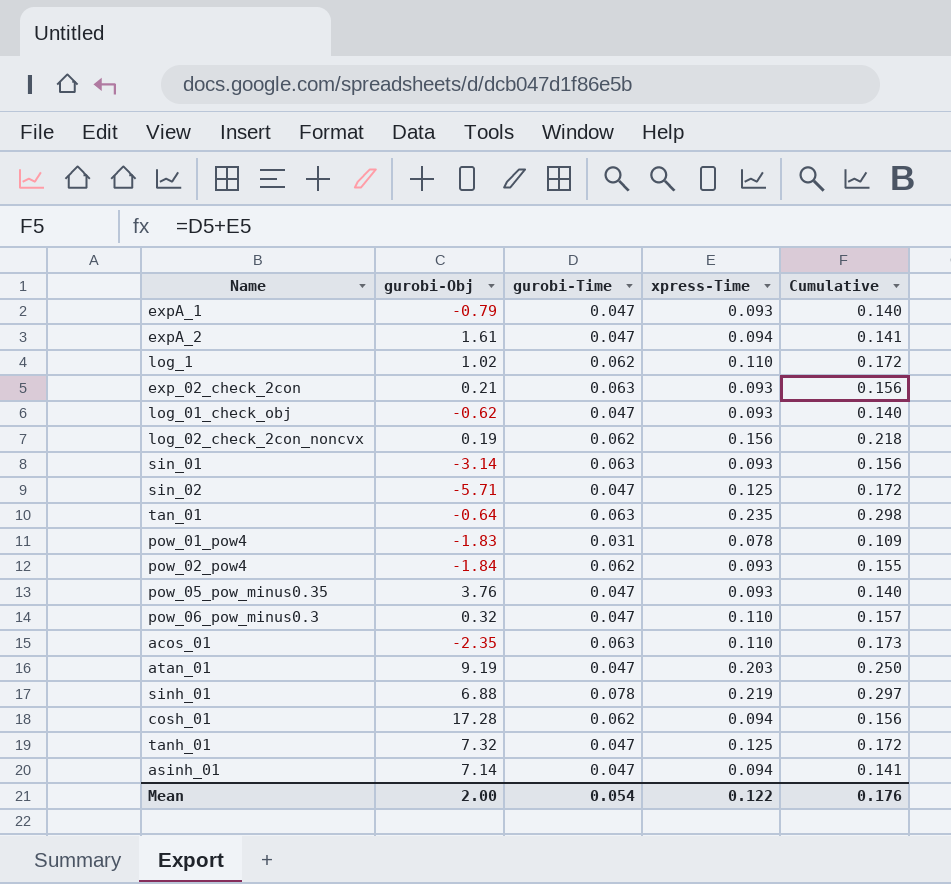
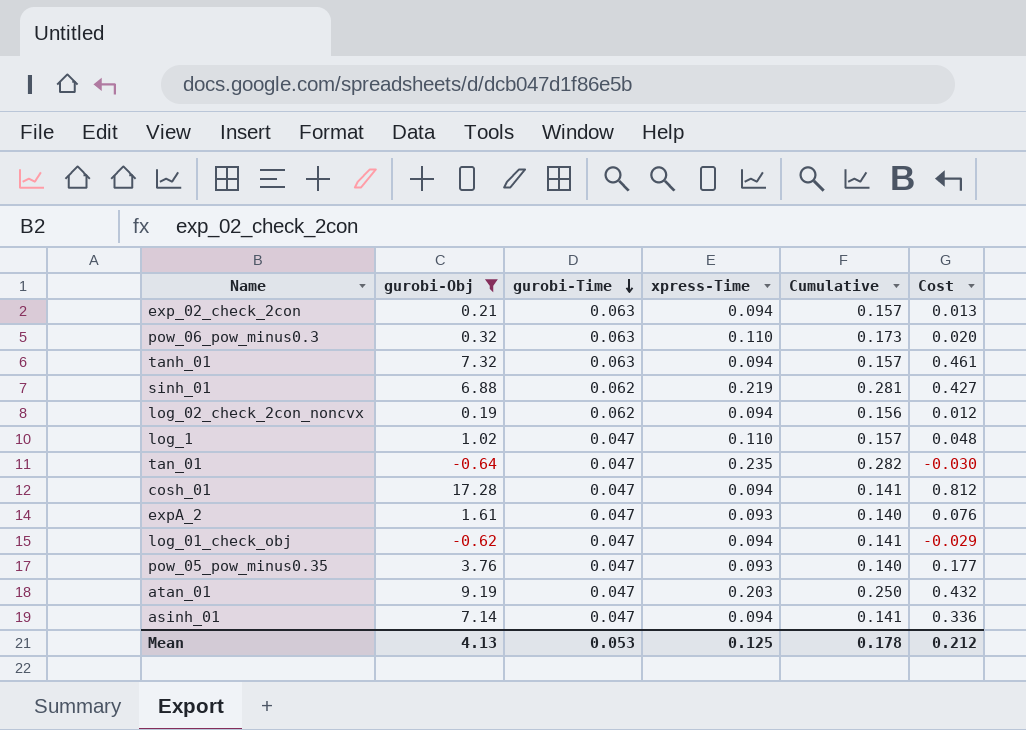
filter: none -> gurobi-Obj >= -0.64
row order: none -> gurobi-Time descending
column Cost | formula: none -> [gurobi-Obj] * [gurobi-Time]
exp_02_check_2con | xpress-Time: 0.093 -> 0.094
exp_02_check_2con | Cumulative: 0.156 -> 0.157
pow_06_pow_minus0.3 | gurobi-Time: 0.047 -> 0.063
pow_06_pow_minus0.3 | Cumulative: 0.157 -> 0.173
tanh_01 | gurobi-Time: 0.047 -> 0.063
tanh_01 | xpress-Time: 0.125 -> 0.094
tanh_01 | Cumulative: 0.172 -> 0.157
sinh_01 | gurobi-Time: 0.078 -> 0.062
sinh_01 | Cumulative: 0.297 -> 0.281
log_02_check_2con_noncvx | xpress-Time: 0.156 -> 0.094
log_02_check_2con_noncvx | Cumulative: 0.218 -> 0.156
log_1 | gurobi-Time: 0.062 -> 0.047
log_1 | Cumulative: 0.172 -> 0.157
tan_01 | gurobi-Time: 0.063 -> 0.047
tan_01 | Cumulative: 0.298 -> 0.282
cosh_01 | gurobi-Time: 0.062 -> 0.047
cosh_01 | Cumulative: 0.156 -> 0.141
expA_2 | xpress-Time: 0.094 -> 0.093
expA_2 | Cumulative: 0.141 -> 0.140
log_01_check_obj | xpress-Time: 0.093 -> 0.094
log_01_check_obj | Cumulative: 0.140 -> 0.141
Mean | gurobi-Obj: 2.00 -> 4.13
Mean | gurobi-Time: 0.054 -> 0.053
Mean | xpress-Time: 0.122 -> 0.125
Mean | Cumulative: 0.176 -> 0.178

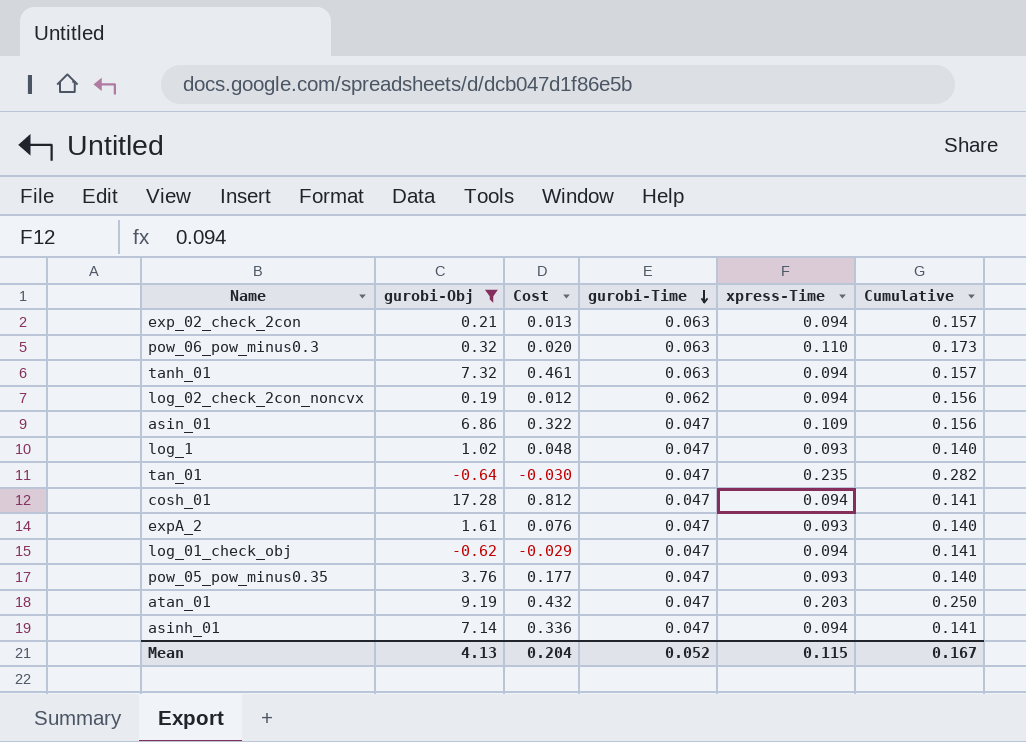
column Cost | position: 6 -> 3
row sinh_01: 6.88 | 0.062 | 0.219 | 0.281 | 0.427 -> none
row asin_01: none -> 6.86 | 0.322 | 0.047 | 0.109 | 0.156
log_1 | xpress-Time: 0.110 -> 0.093
log_1 | Cumulative: 0.157 -> 0.140
Mean | Cost: 0.212 -> 0.204
Mean | gurobi-Time: 0.053 -> 0.052
Mean | xpress-Time: 0.125 -> 0.115
Mean | Cumulative: 0.178 -> 0.167

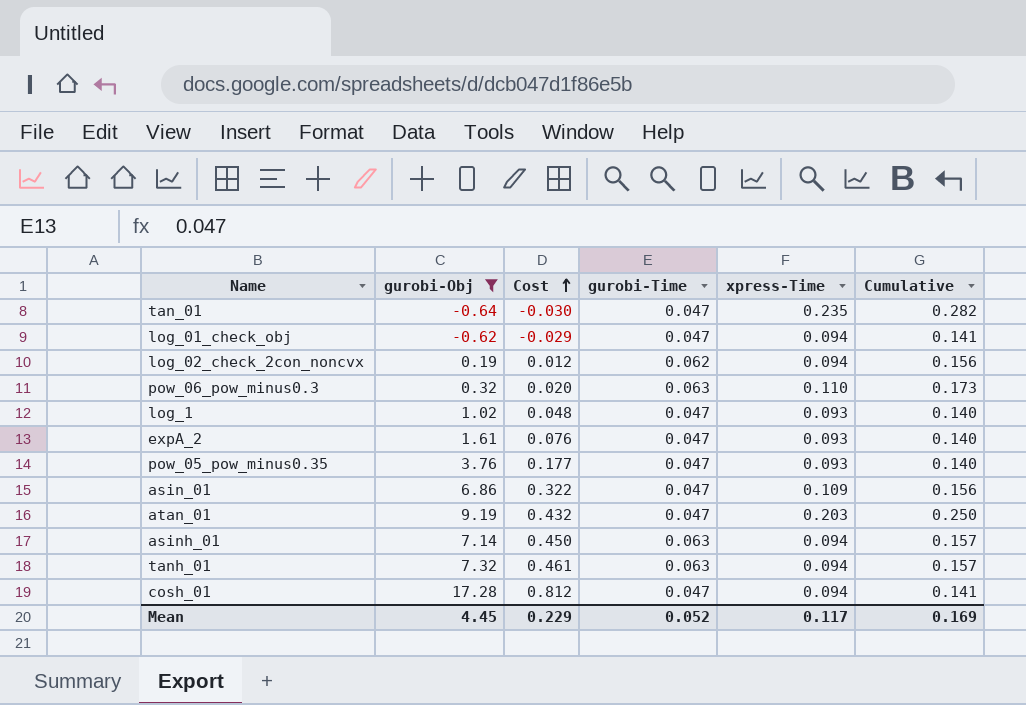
row order: gurobi-Time descending -> Cost ascending
row exp_02_check_2con: 0.21 | 0.013 | 0.063 | 0.094 | 0.157 -> none
asinh_01 | Cost: 0.336 -> 0.450
asinh_01 | gurobi-Time: 0.047 -> 0.063
asinh_01 | Cumulative: 0.141 -> 0.157
Mean | gurobi-Obj: 4.13 -> 4.45
Mean | Cost: 0.204 -> 0.229
Mean | xpress-Time: 0.115 -> 0.117
Mean | Cumulative: 0.167 -> 0.169

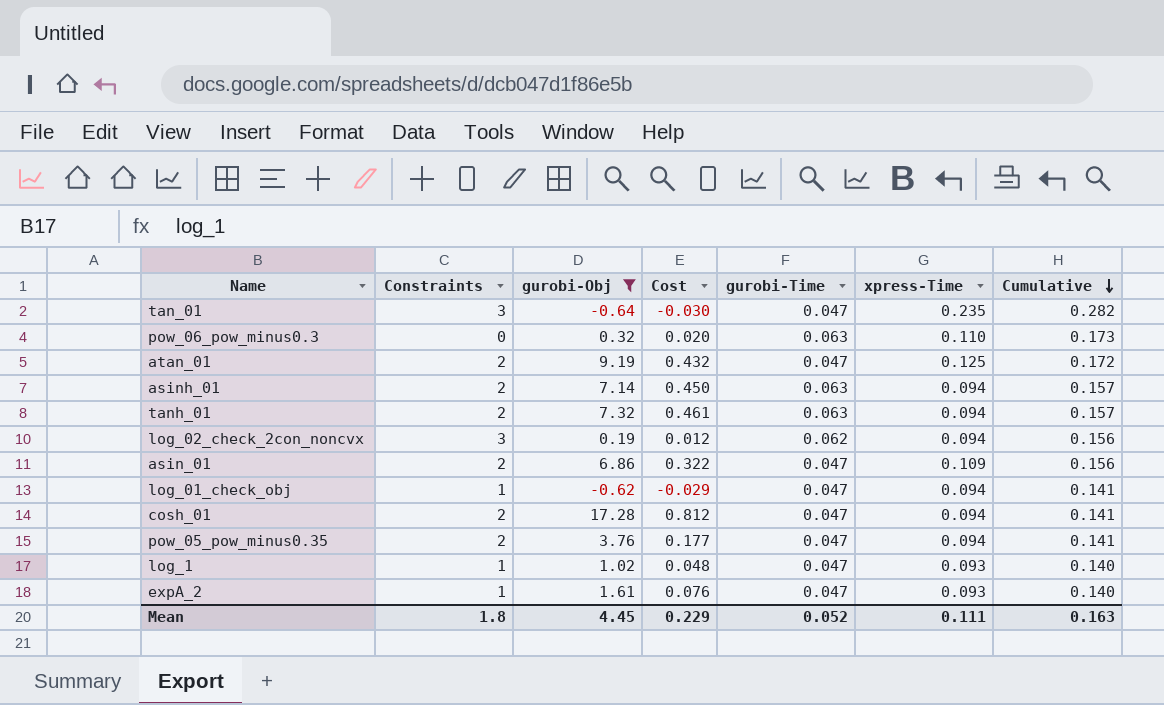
row order: Cost ascending -> Cumulative descending
column Constraints | position: none -> 2
atan_01 | xpress-Time: 0.203 -> 0.125
atan_01 | Cumulative: 0.250 -> 0.172
pow_05_pow_minus0.35 | xpress-Time: 0.093 -> 0.094
pow_05_pow_minus0.35 | Cumulative: 0.140 -> 0.141
Mean | xpress-Time: 0.117 -> 0.111
Mean | Cumulative: 0.169 -> 0.163

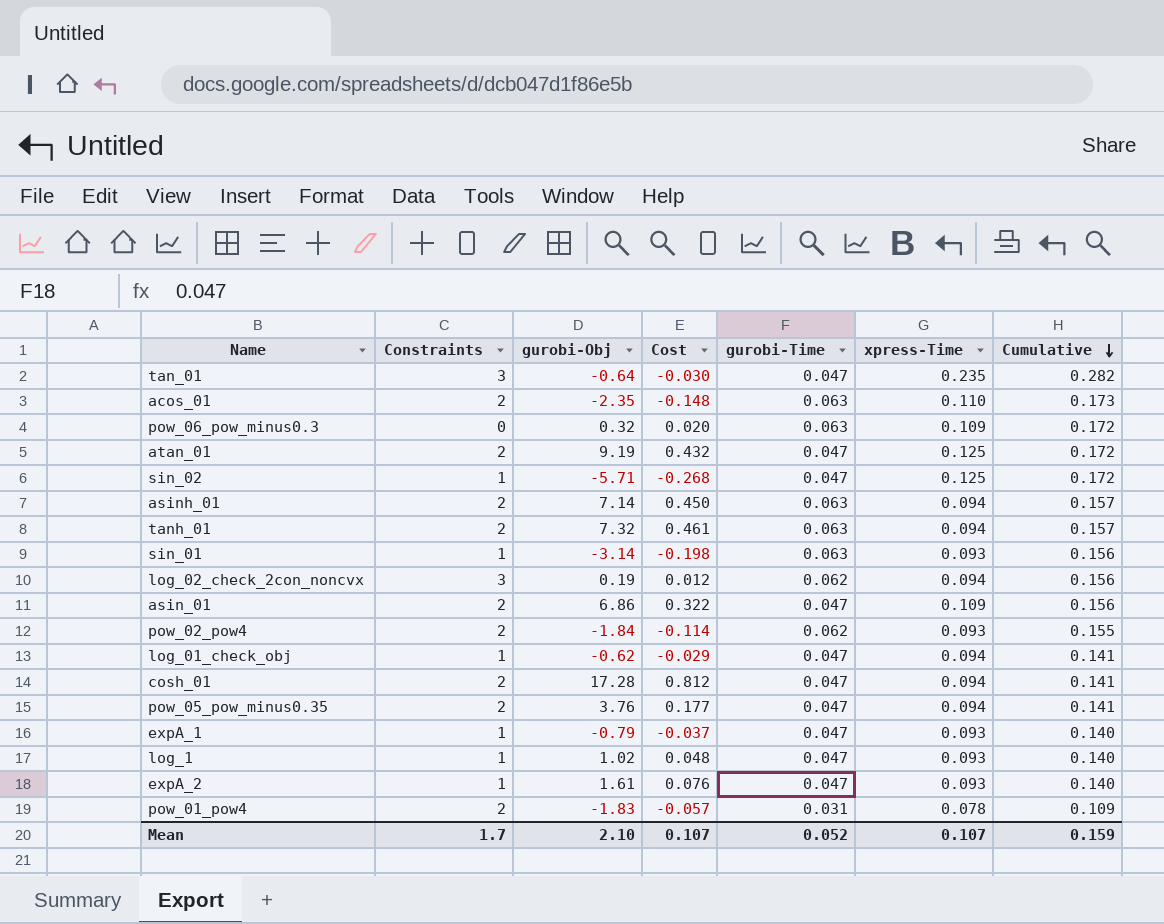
filter: gurobi-Obj >= -0.64 -> none
pow_06_pow_minus0.3 | xpress-Time: 0.110 -> 0.109
pow_06_pow_minus0.3 | Cumulative: 0.173 -> 0.172
Mean | Constraints: 1.8 -> 1.7
Mean | gurobi-Obj: 4.45 -> 2.10
Mean | Cost: 0.229 -> 0.107
Mean | xpress-Time: 0.111 -> 0.107
Mean | Cumulative: 0.163 -> 0.159

